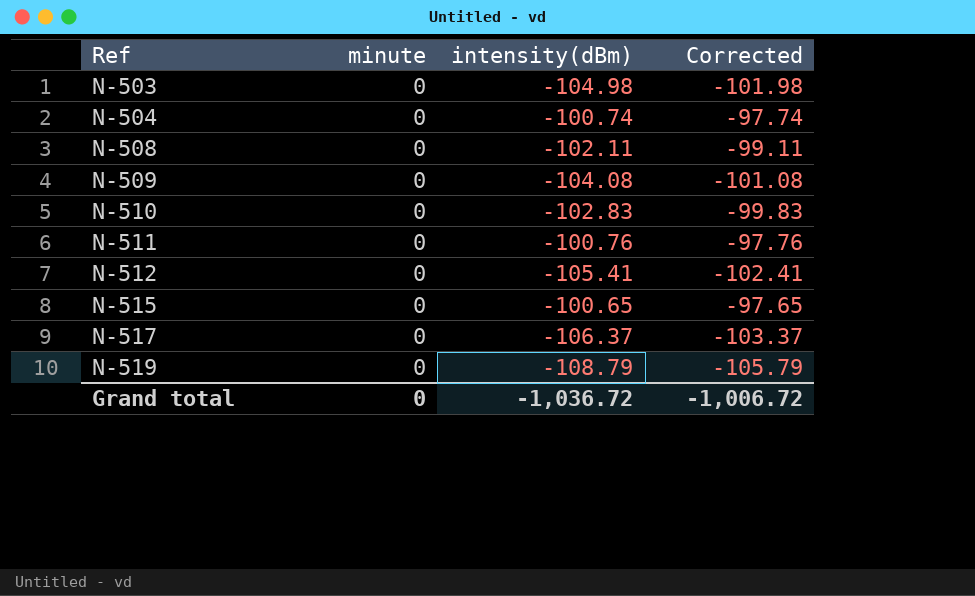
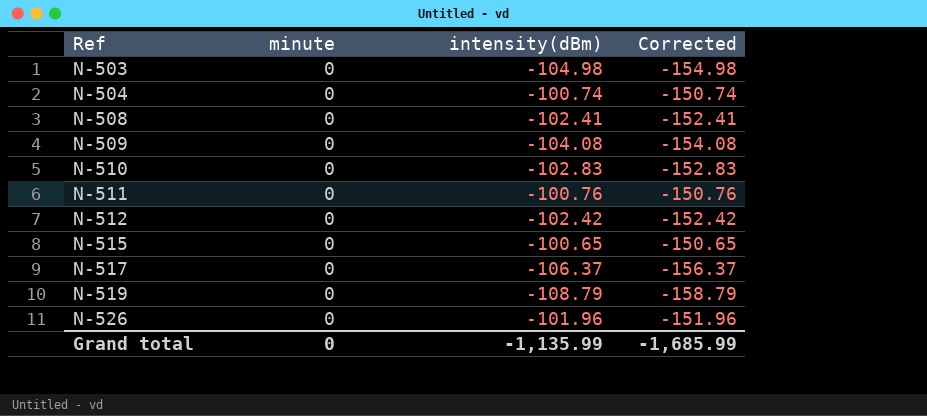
column Corrected | formula: [intensity(dBm)] + 3 -> [intensity(dBm)] - 50
N-508 | intensity(dBm): -102.11 -> -102.41
N-512 | intensity(dBm): -105.41 -> -102.42
row N-526: none -> 0 | -101.96 | -151.96
Grand total | intensity(dBm): -1,036.72 -> -1,135.99
Grand total | Corrected: -1,006.72 -> -1,685.99

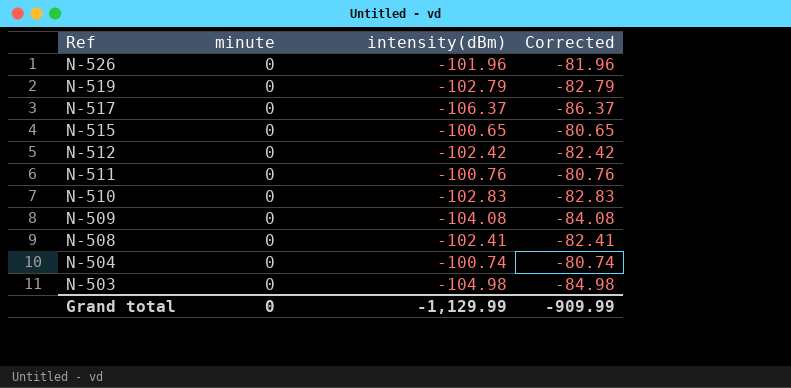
row order: Ref ascending -> Ref descending
column Corrected | formula: [intensity(dBm)] - 50 -> [intensity(dBm)] + 20
N-519 | intensity(dBm): -108.79 -> -102.79
Grand total | intensity(dBm): -1,135.99 -> -1,129.99
Grand total | Corrected: -1,685.99 -> -909.99

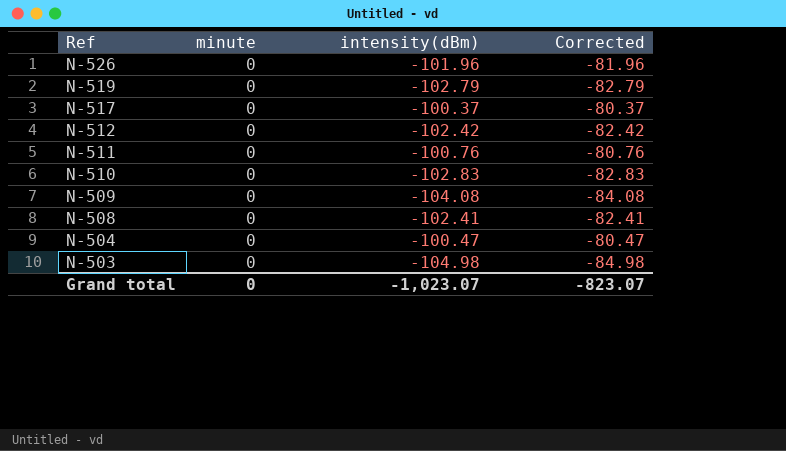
row N-515: 0 | -100.65 | -80.65 -> none
N-517 | intensity(dBm): -106.37 -> -100.37
N-517 | Corrected: -86.37 -> -80.37
N-504 | intensity(dBm): -100.74 -> -100.47
N-504 | Corrected: -80.74 -> -80.47
Grand total | intensity(dBm): -1,129.99 -> -1,023.07
Grand total | Corrected: -909.99 -> -823.07

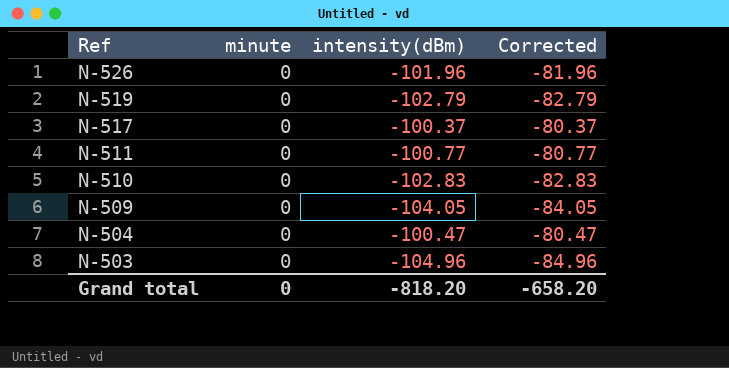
row N-512: 0 | -102.42 | -82.42 -> none
row N-508: 0 | -102.41 | -82.41 -> none
N-511 | intensity(dBm): -100.76 -> -100.77
N-511 | Corrected: -80.76 -> -80.77
N-509 | intensity(dBm): -104.08 -> -104.05
N-509 | Corrected: -84.08 -> -84.05
N-503 | intensity(dBm): -104.98 -> -104.96
N-503 | Corrected: -84.98 -> -84.96
Grand total | intensity(dBm): -1,023.07 -> -818.20
Grand total | Corrected: -823.07 -> -658.20

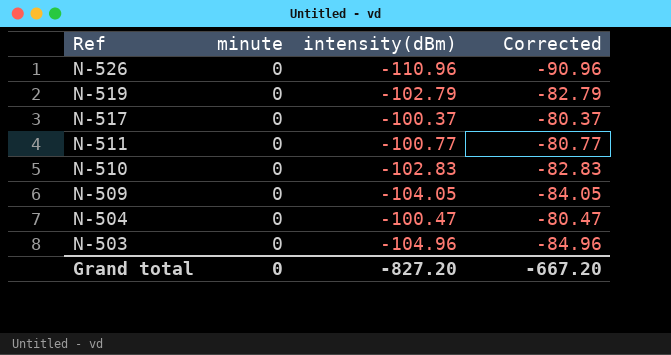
N-526 | intensity(dBm): -101.96 -> -110.96
N-526 | Corrected: -81.96 -> -90.96
Grand total | intensity(dBm): -818.20 -> -827.20
Grand total | Corrected: -658.20 -> -667.20

